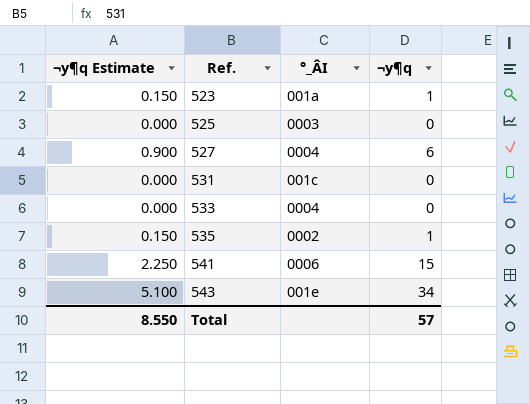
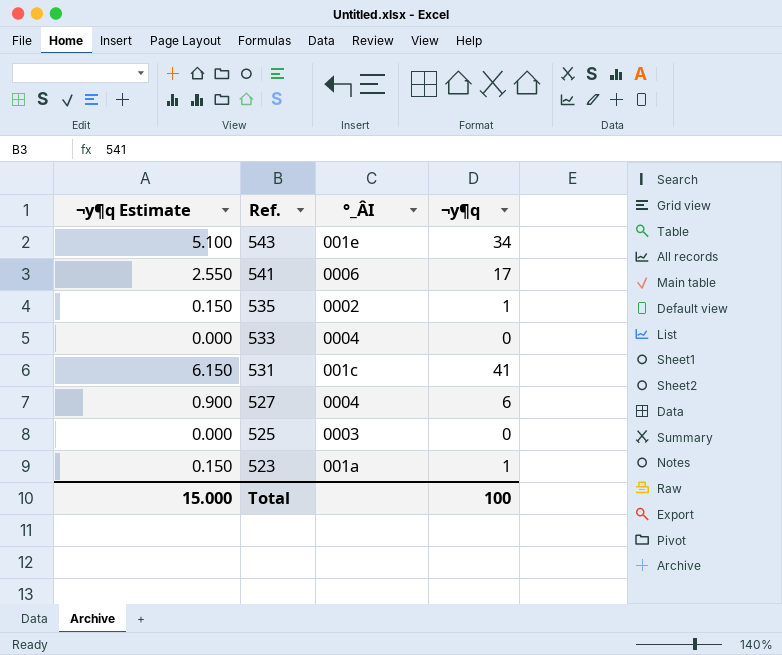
row order: Ref. ascending -> Ref. descending
541 | ¬y¶q Estimate: 2.250 -> 2.550
541 | ¬y¶q: 15 -> 17
531 | ¬y¶q Estimate: 0.000 -> 6.150
531 | ¬y¶q: 0 -> 41
Total | ¬y¶q Estimate: 8.550 -> 15.000
Total | ¬y¶q: 57 -> 100

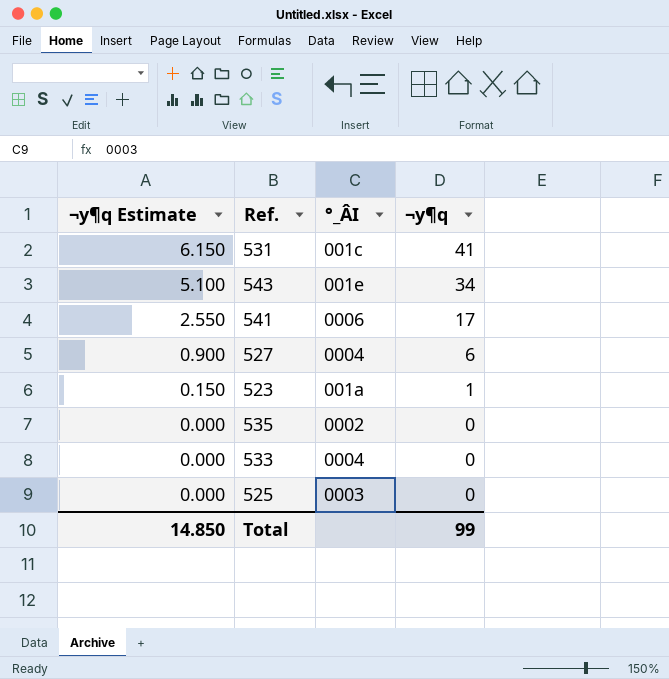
row order: Ref. descending -> ¬y¶q Estimate descending
535 | ¬y¶q Estimate: 0.150 -> 0.000
535 | ¬y¶q: 1 -> 0
Total | ¬y¶q Estimate: 15.000 -> 14.850
Total | ¬y¶q: 100 -> 99

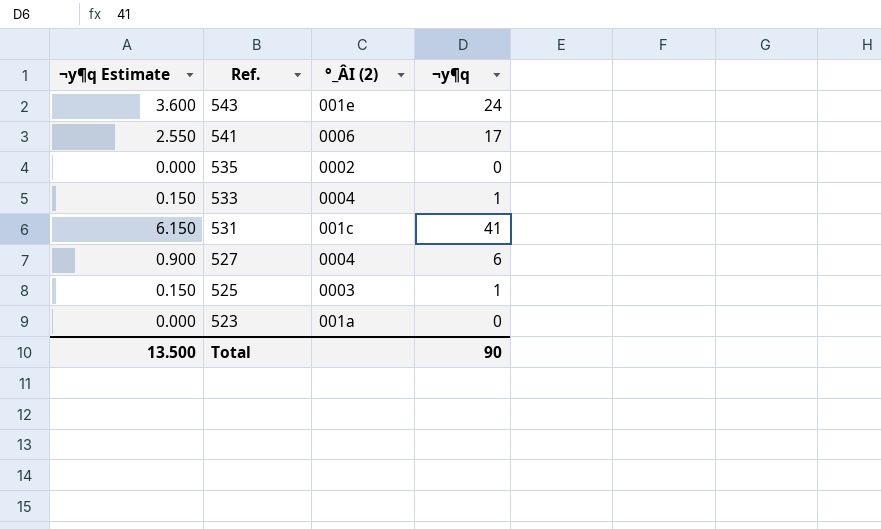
row order: ¬y¶q Estimate descending -> Ref. descending
column name: °_ÂI -> °_ÂI (2)
543 | ¬y¶q Estimate: 5.100 -> 3.600
543 | ¬y¶q: 34 -> 24
533 | ¬y¶q Estimate: 0.000 -> 0.150
533 | ¬y¶q: 0 -> 1
525 | ¬y¶q Estimate: 0.000 -> 0.150
525 | ¬y¶q: 0 -> 1
523 | ¬y¶q Estimate: 0.150 -> 0.000
523 | ¬y¶q: 1 -> 0
Total | ¬y¶q Estimate: 14.850 -> 13.500
Total | ¬y¶q: 99 -> 90

